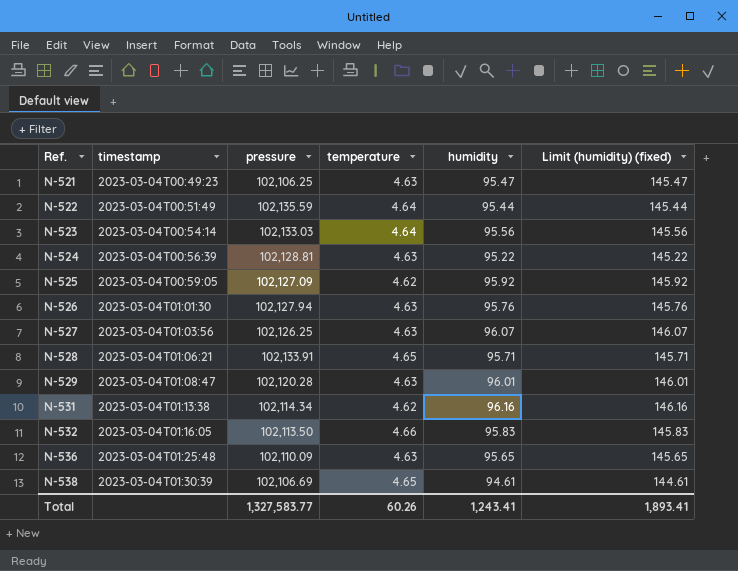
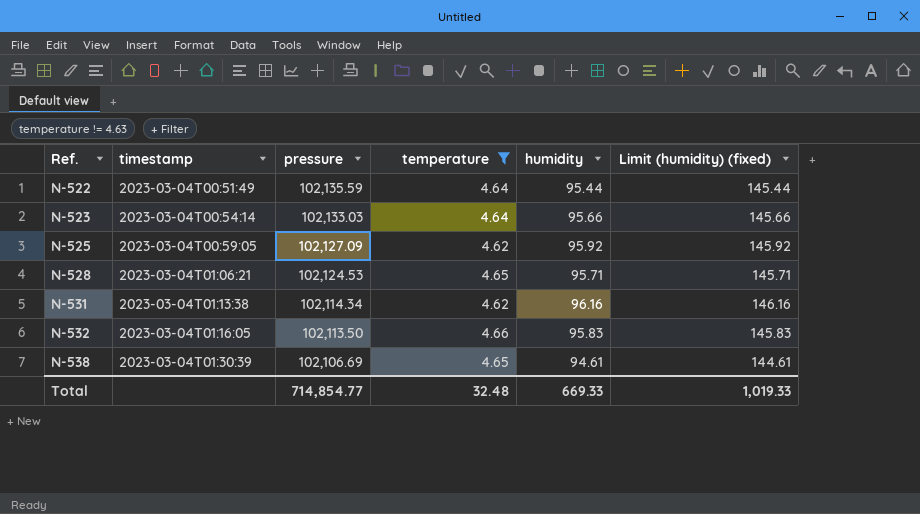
filter: none -> temperature != 4.63
N-523 | humidity: 95.56 -> 95.66
N-523 | Limit (humidity) (fixed): 145.56 -> 145.66
N-528 | pressure: 102,133.91 -> 102,124.53
Total | pressure: 1,327,583.77 -> 714,854.77
Total | temperature: 60.26 -> 32.48
Total | humidity: 1,243.41 -> 669.33
Total | Limit (humidity) (fixed): 1,893.41 -> 1,019.33

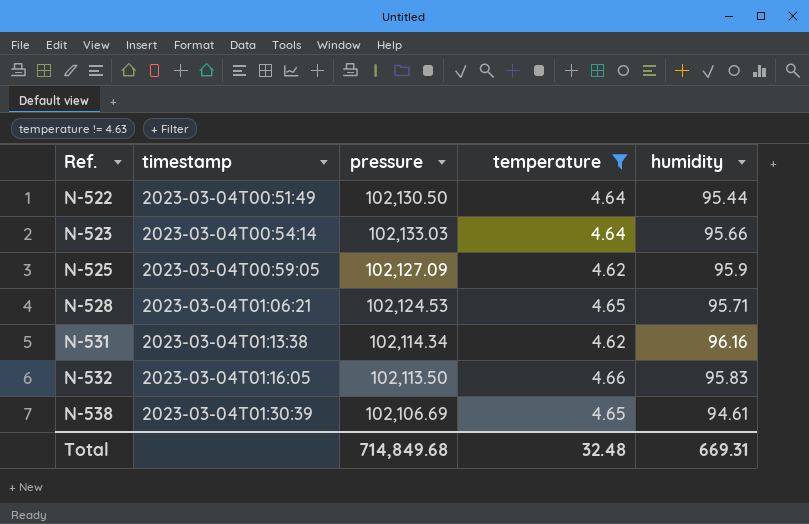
column Limit (humidity) (fixed) | formula: [humidity] + 50 -> none
N-522 | pressure: 102,135.59 -> 102,130.50
N-525 | humidity: 95.92 -> 95.9
Total | pressure: 714,854.77 -> 714,849.68
Total | humidity: 669.33 -> 669.31

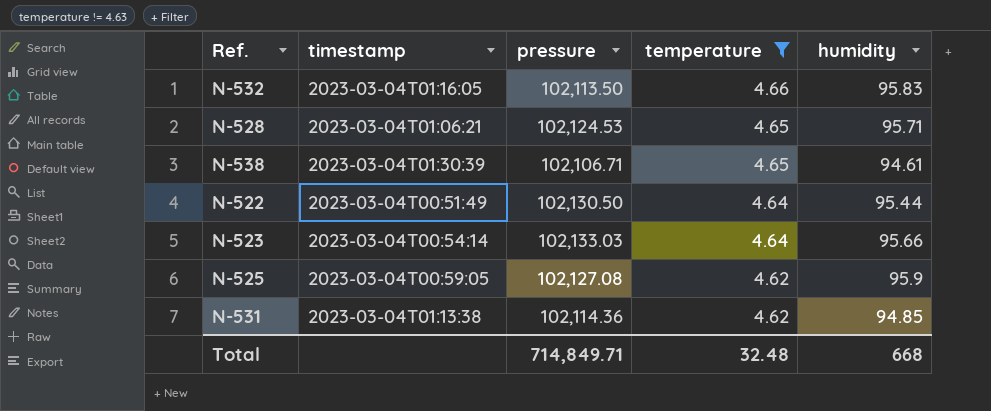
row order: Ref. ascending -> temperature descending
N-538 | pressure: 102,106.69 -> 102,106.71
N-525 | pressure: 102,127.09 -> 102,127.08
N-531 | pressure: 102,114.34 -> 102,114.36
N-531 | humidity: 96.16 -> 94.85
Total | pressure: 714,849.68 -> 714,849.71
Total | humidity: 669.31 -> 668

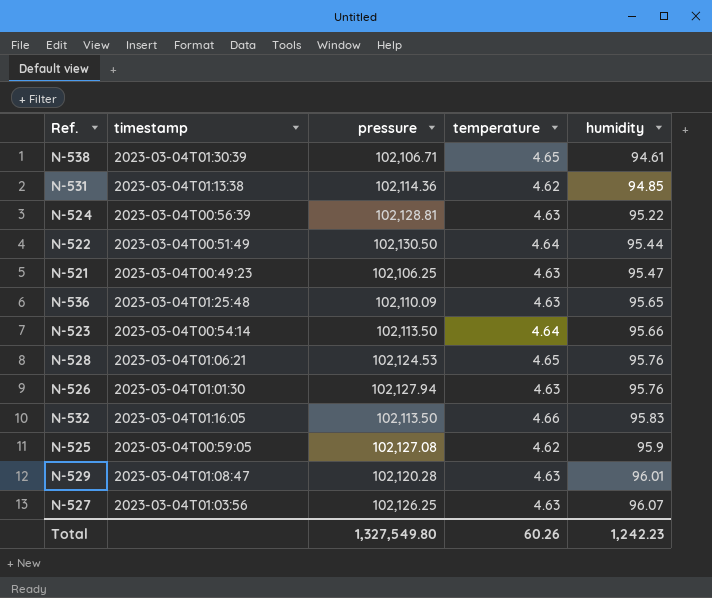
filter: temperature != 4.63 -> none
row order: temperature descending -> humidity ascending
N-523 | pressure: 102,133.03 -> 102,113.50
N-528 | humidity: 95.71 -> 95.76
Total | pressure: 714,849.71 -> 1,327,549.80
Total | temperature: 32.48 -> 60.26
Total | humidity: 668 -> 1,242.23

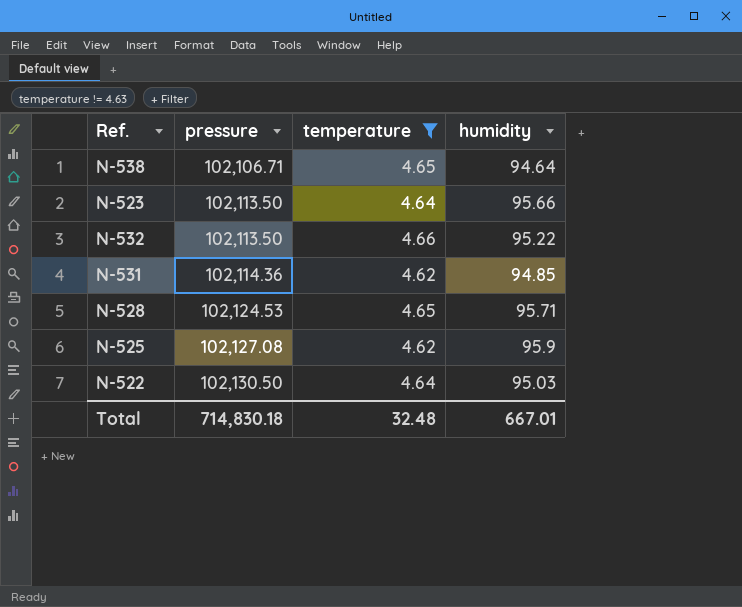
filter: none -> temperature != 4.63
row order: humidity ascending -> pressure ascending
column timestamp | position: 2 -> none
N-538 | humidity: 94.61 -> 94.64
N-532 | humidity: 95.83 -> 95.22
N-528 | humidity: 95.76 -> 95.71
N-522 | humidity: 95.44 -> 95.03
Total | pressure: 1,327,549.80 -> 714,830.18
Total | temperature: 60.26 -> 32.48
Total | humidity: 1,242.23 -> 667.01

